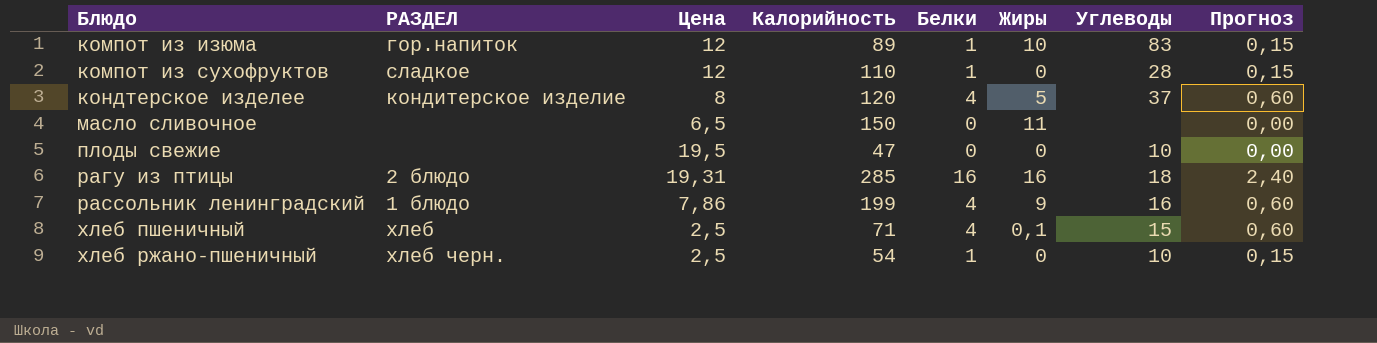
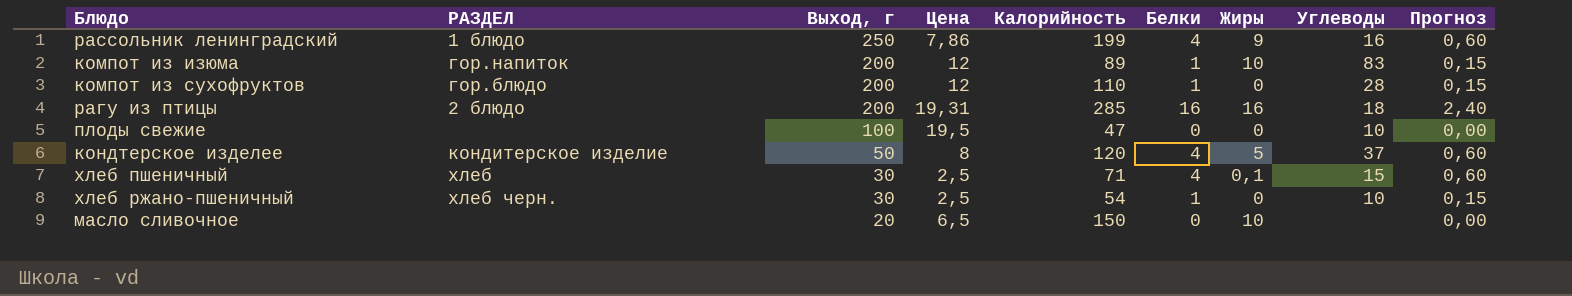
row order: Блюдо ascending -> Выход, г descending
column Выход, г | position: none -> 3
компот из сухофруктов | РАЗДЕЛ: сладкое -> гор.блюдо
масло сливочное | Жиры: 11 -> 10

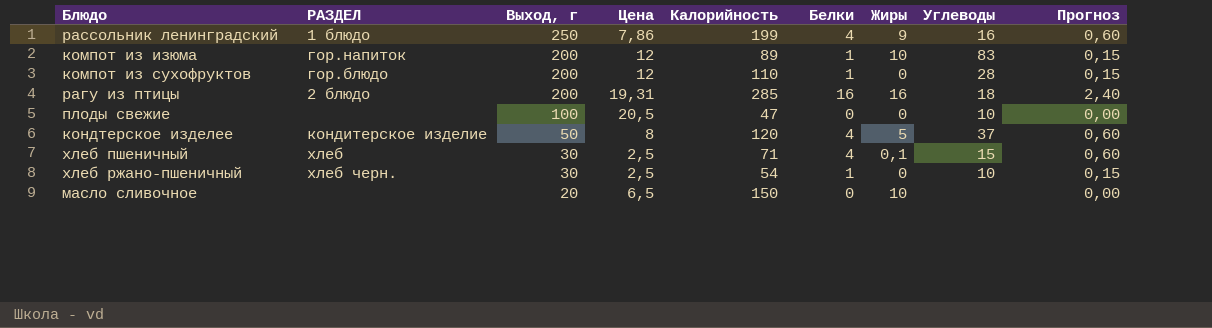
плоды свежие | Цена: 19,5 -> 20,5

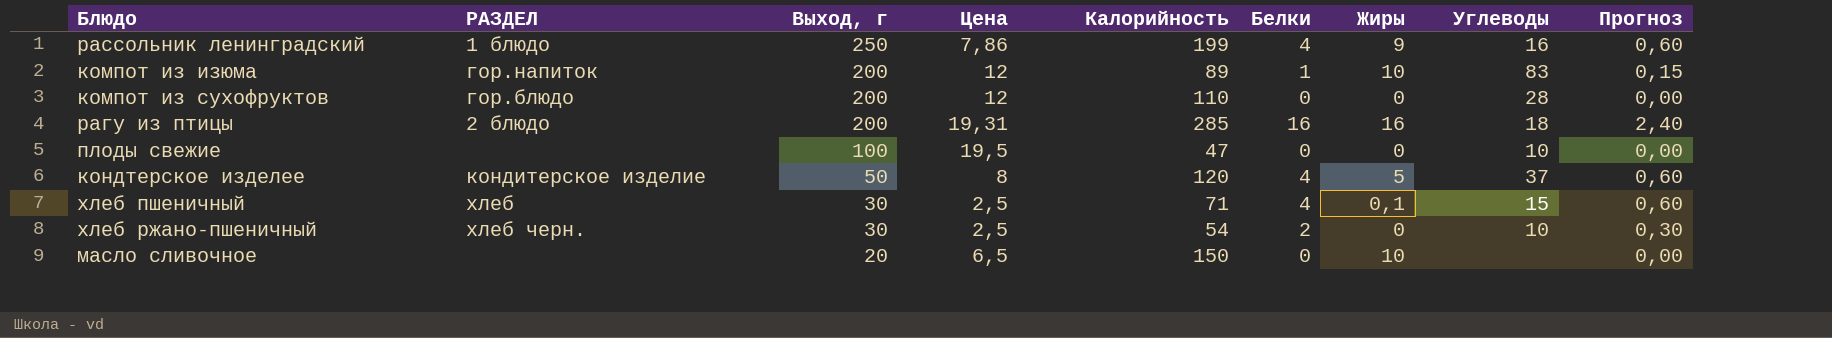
компот из сухофруктов | Белки: 1 -> 0
компот из сухофруктов | Прогноз: 0,15 -> 0,00
плоды свежие | Цена: 20,5 -> 19,5
хлеб ржано-пшеничный | Белки: 1 -> 2
хлеб ржано-пшеничный | Прогноз: 0,15 -> 0,30

